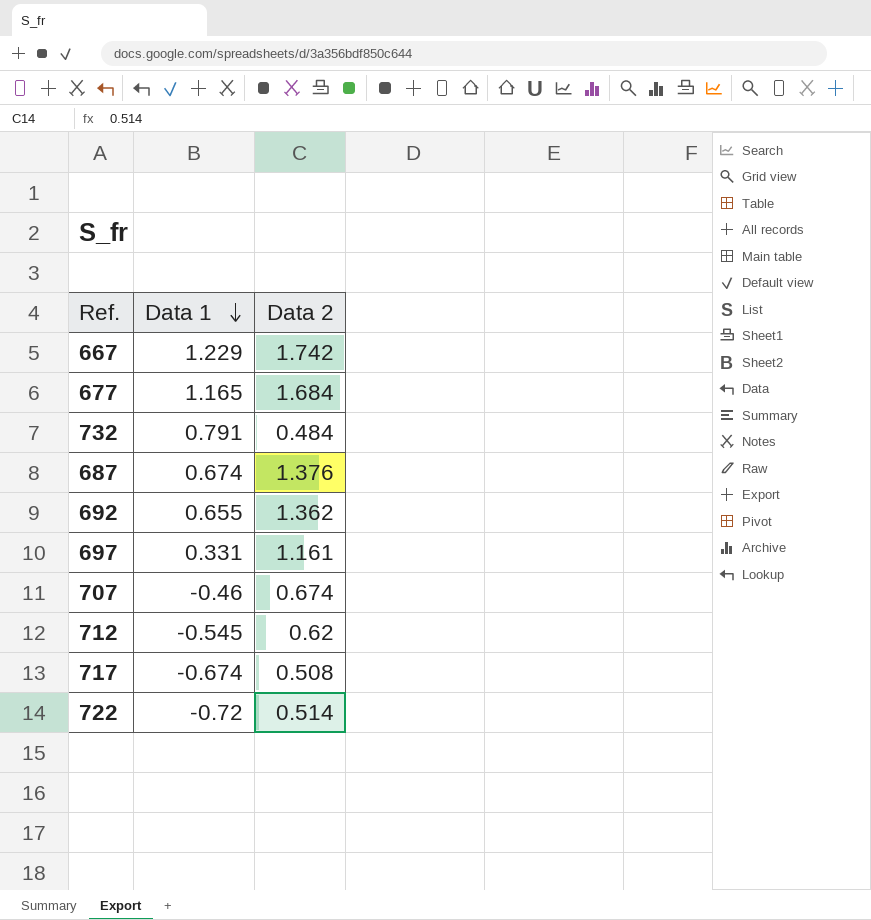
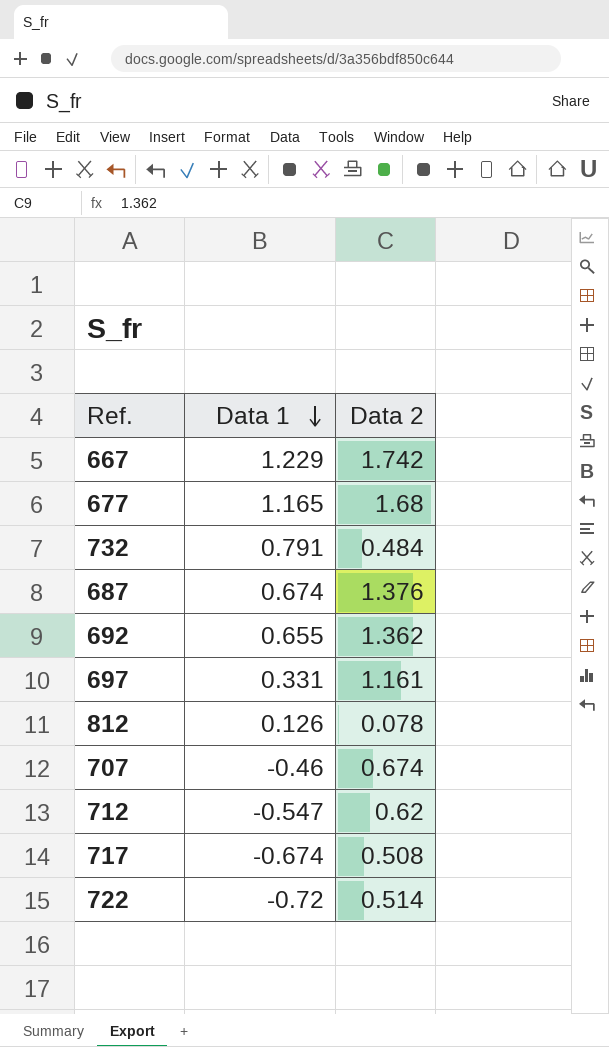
677 | Data 2: 1.684 -> 1.68
row 812: none -> 0.126 | 0.078
712 | Data 1: -0.545 -> -0.547

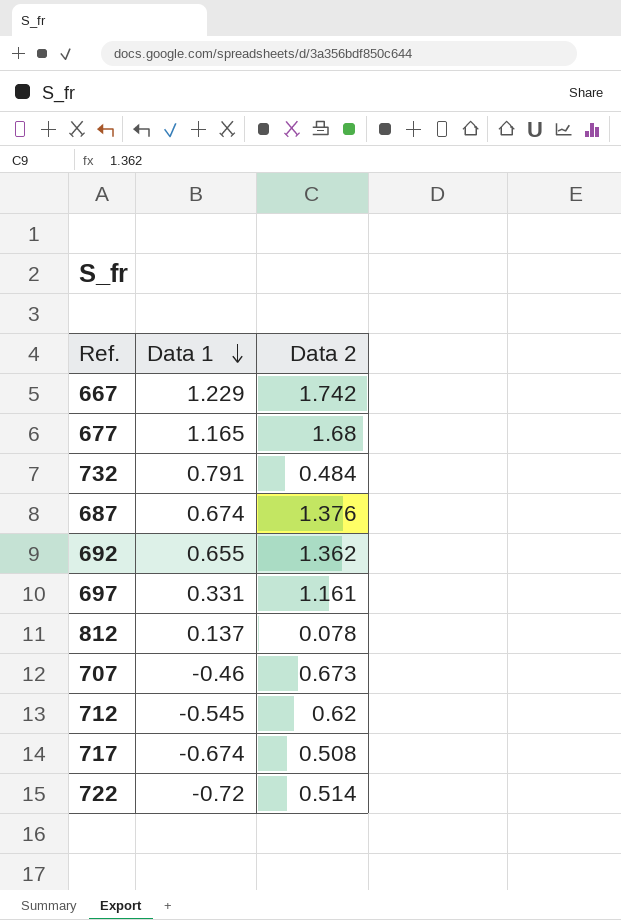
812 | Data 1: 0.126 -> 0.137
707 | Data 2: 0.674 -> 0.673
712 | Data 1: -0.547 -> -0.545

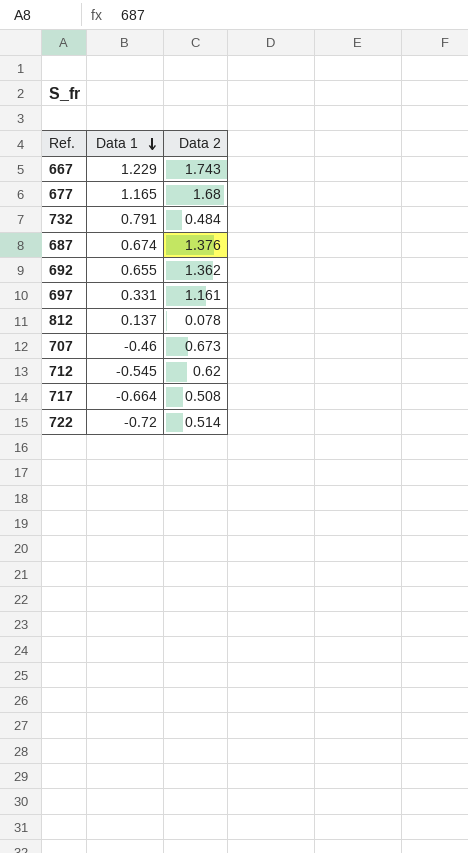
667 | Data 2: 1.742 -> 1.743
717 | Data 1: -0.674 -> -0.664

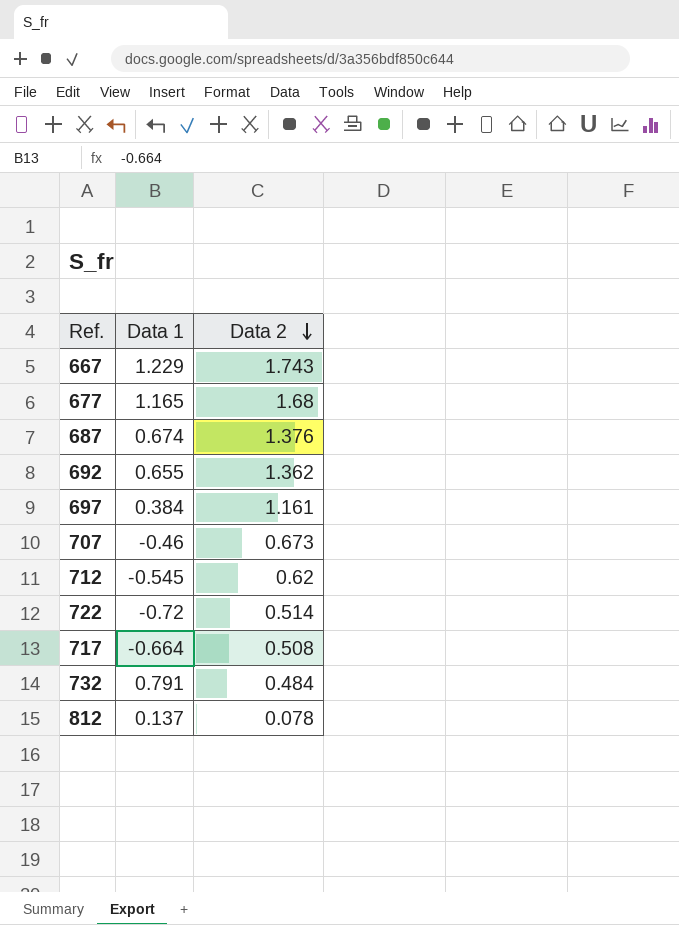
row order: Data 1 descending -> Data 2 descending
697 | Data 1: 0.331 -> 0.384

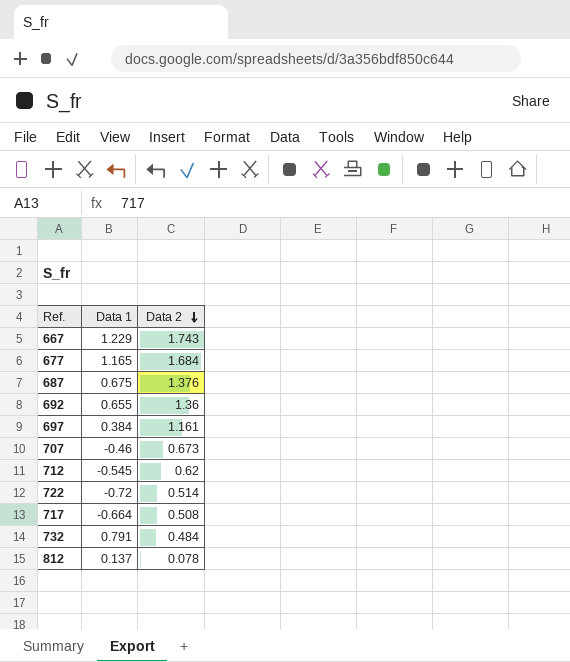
677 | Data 2: 1.68 -> 1.684
687 | Data 1: 0.674 -> 0.675
692 | Data 2: 1.362 -> 1.36

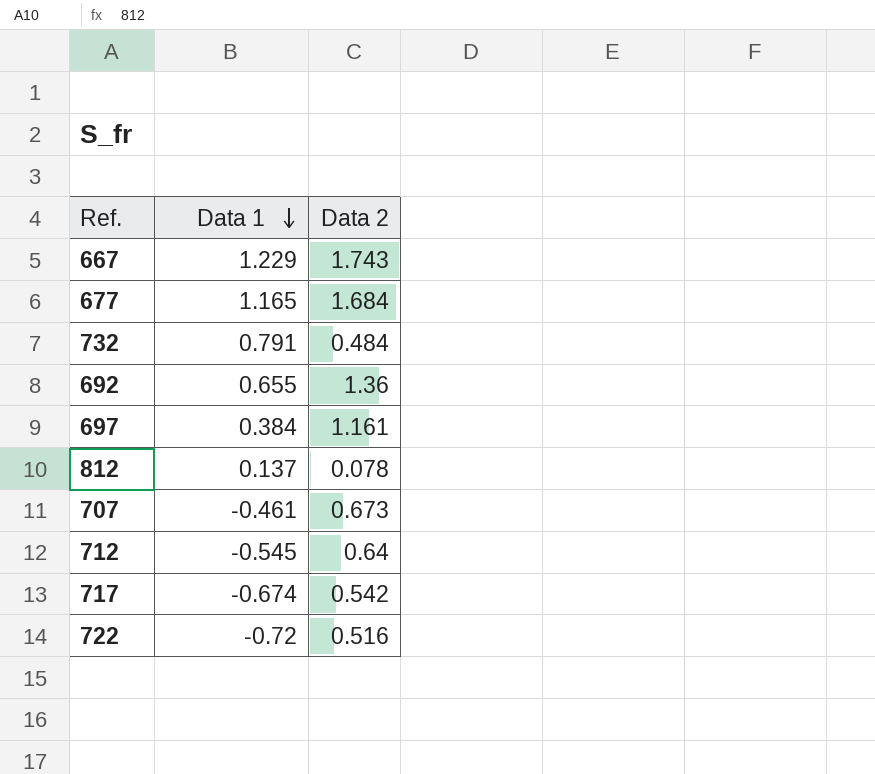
row order: Data 2 descending -> Data 1 descending
row 687: 0.675 | 1.376 -> none
707 | Data 1: -0.46 -> -0.461
712 | Data 2: 0.62 -> 0.64
717 | Data 1: -0.664 -> -0.674
717 | Data 2: 0.508 -> 0.542
722 | Data 2: 0.514 -> 0.516

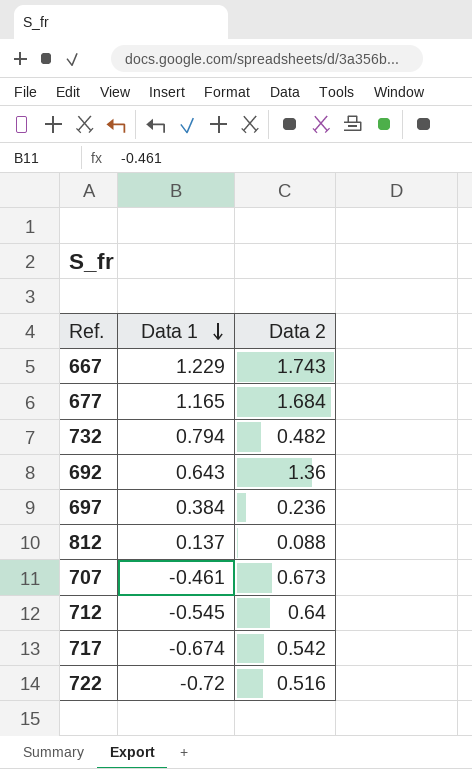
732 | Data 1: 0.791 -> 0.794
732 | Data 2: 0.484 -> 0.482
692 | Data 1: 0.655 -> 0.643
697 | Data 2: 1.161 -> 0.236
812 | Data 2: 0.078 -> 0.088

